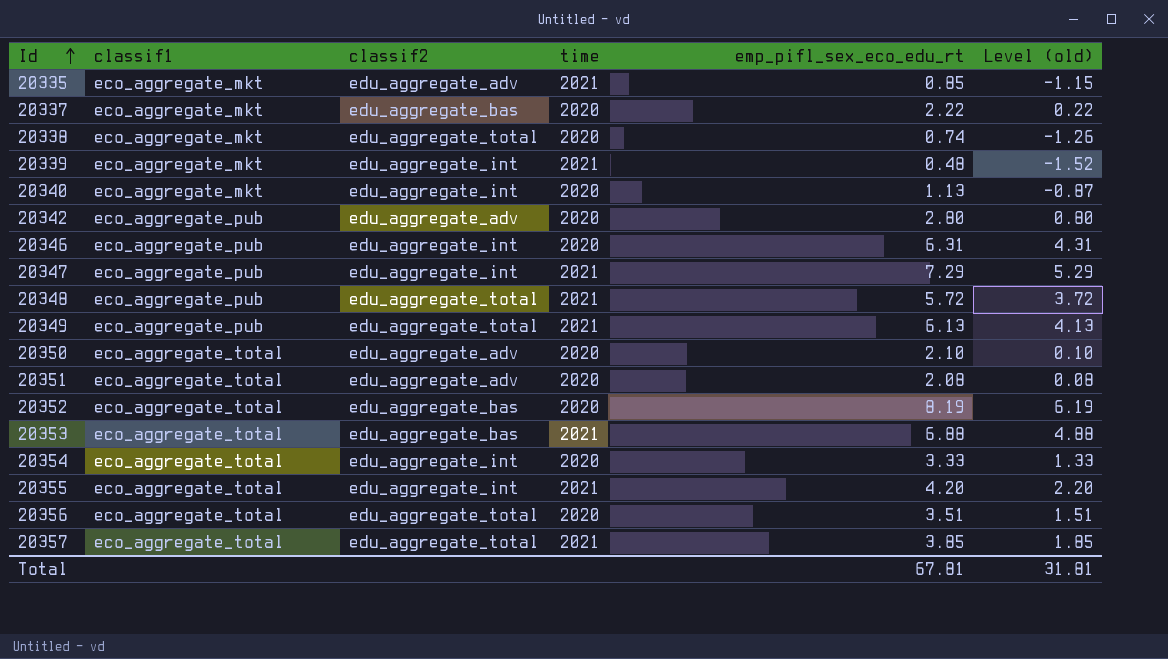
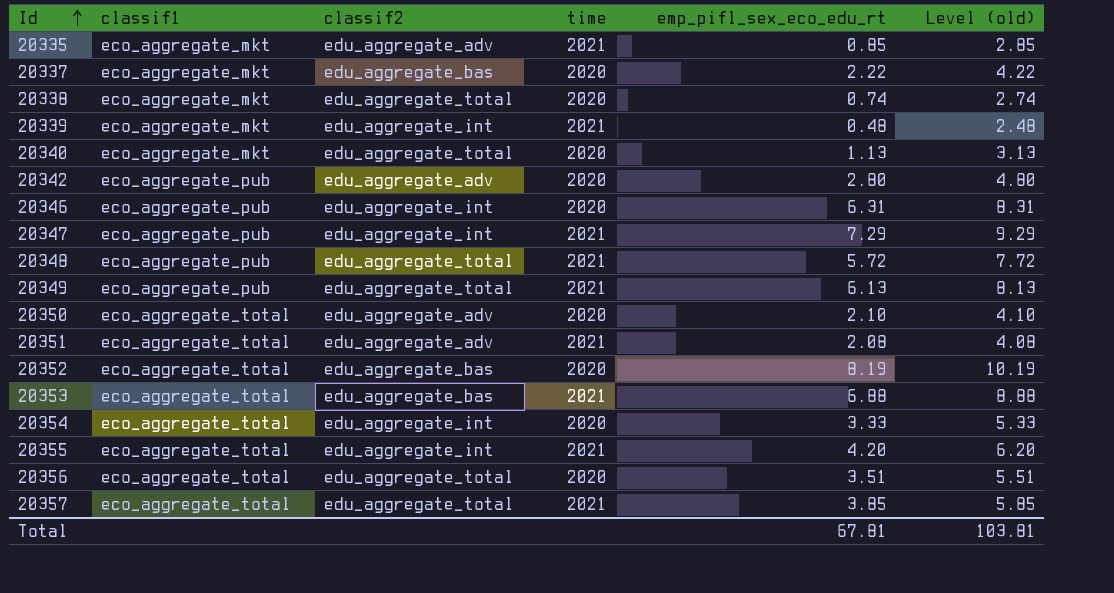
column Level (old) | formula: [emp_pifl_sex_eco_edu_rt] - 2 -> [emp_pifl_sex_eco_edu_rt] + 2
20340 | classif2: edu_aggregate_int -> edu_aggregate_total
20351 | time: 2020 -> 2021
Total | Level (old): 31.81 -> 103.81

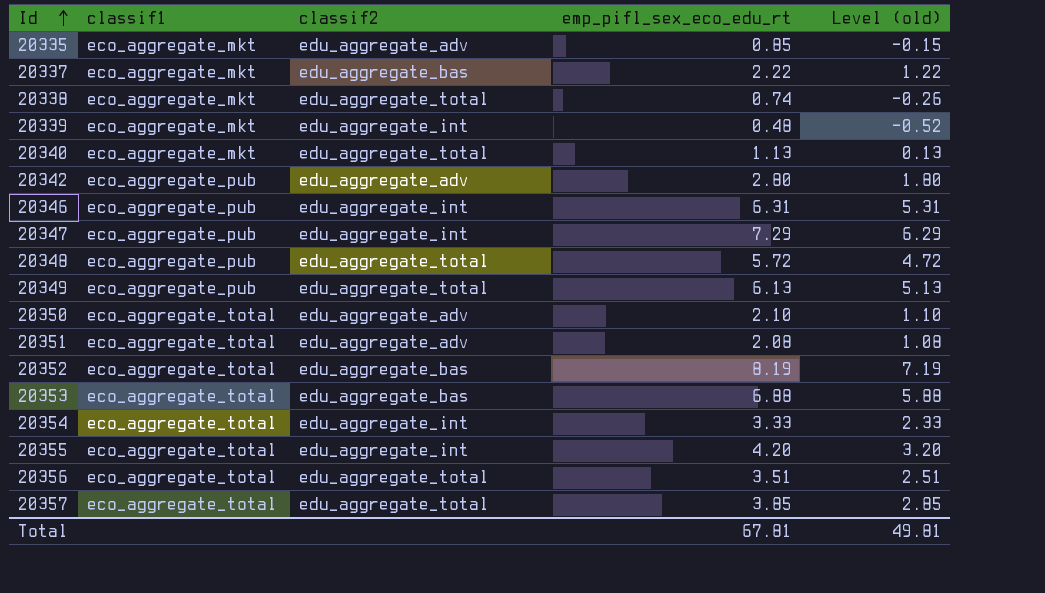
column time | position: 4 -> none
column Level (old) | formula: [emp_pifl_sex_eco_edu_rt] + 2 -> [emp_pifl_sex_eco_edu_rt] - 1
Total | Level (old): 103.81 -> 49.81

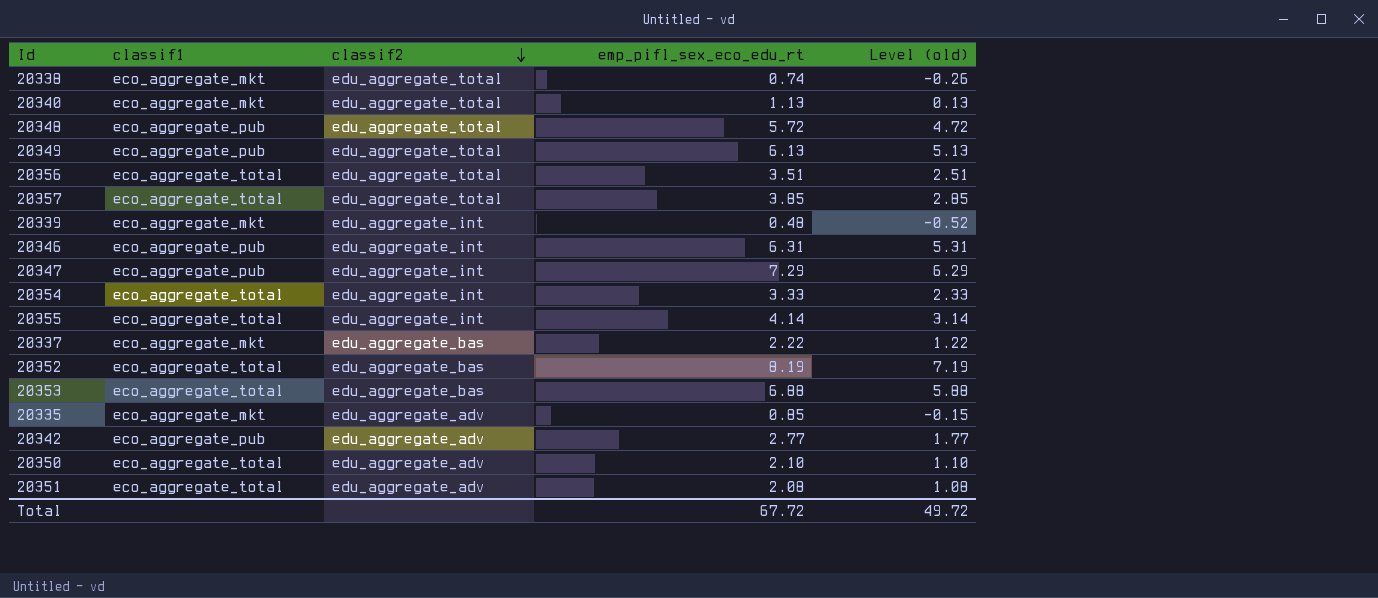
row order: Id ascending -> classif2 descending
20355 | emp_pifl_sex_eco_edu_rt: 4.20 -> 4.14
20355 | Level (old): 3.20 -> 3.14
20342 | emp_pifl_sex_eco_edu_rt: 2.80 -> 2.77
20342 | Level (old): 1.80 -> 1.77
Total | emp_pifl_sex_eco_edu_rt: 67.81 -> 67.72
Total | Level (old): 49.81 -> 49.72

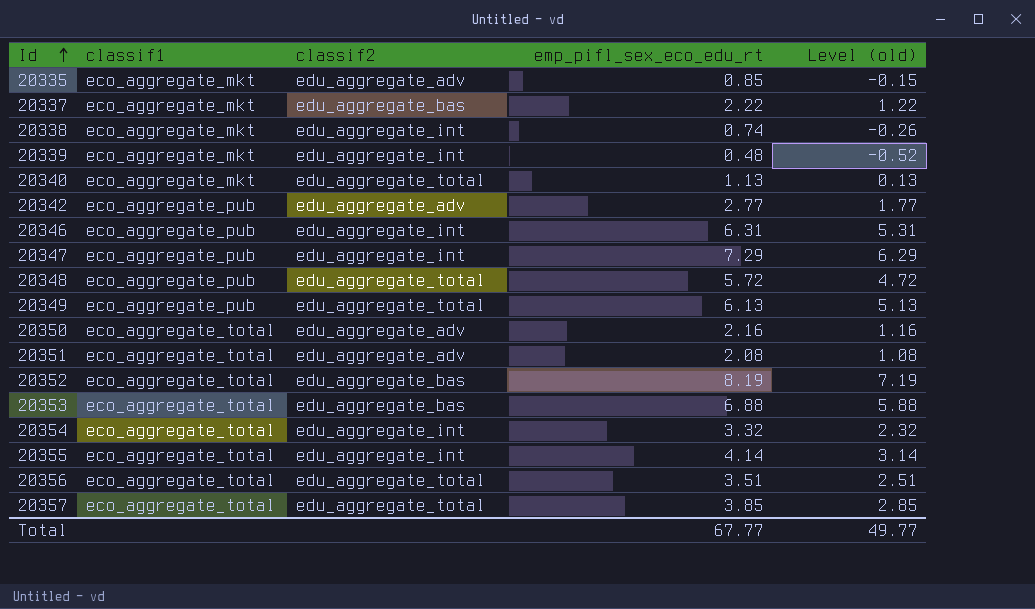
row order: classif2 descending -> Id ascending
20338 | classif2: edu_aggregate_total -> edu_aggregate_int
20350 | emp_pifl_sex_eco_edu_rt: 2.10 -> 2.16
20350 | Level (old): 1.10 -> 1.16
20354 | emp_pifl_sex_eco_edu_rt: 3.33 -> 3.32
20354 | Level (old): 2.33 -> 2.32
Total | emp_pifl_sex_eco_edu_rt: 67.72 -> 67.77
Total | Level (old): 49.72 -> 49.77

